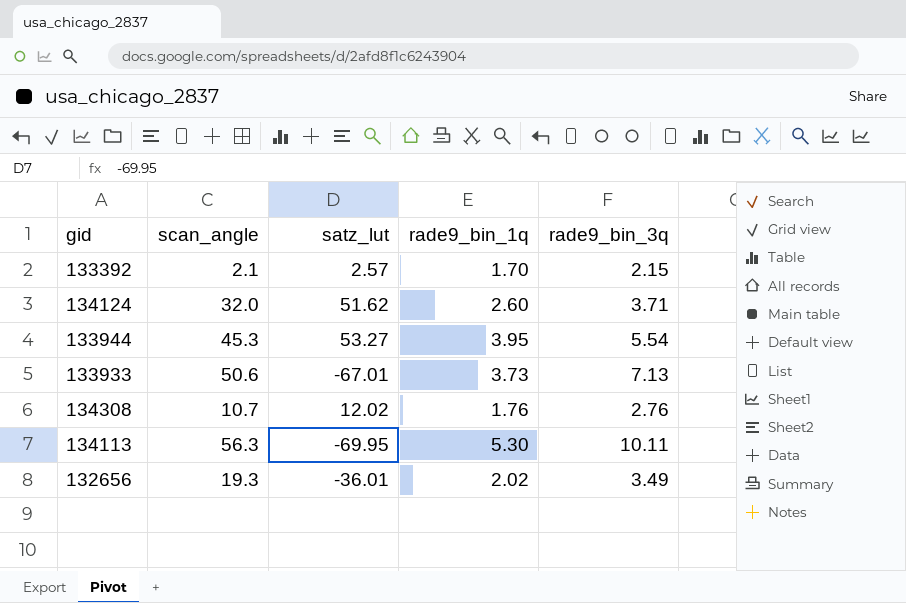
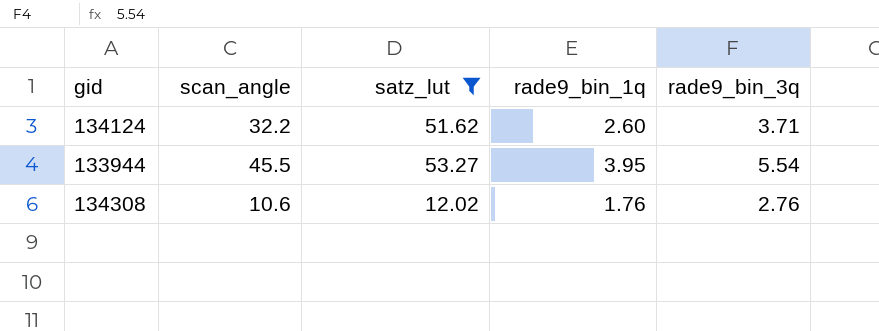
filter: none -> satz_lut >= 12.02
134124 | scan_angle: 32.0 -> 32.2
133944 | scan_angle: 45.3 -> 45.5
134308 | scan_angle: 10.7 -> 10.6

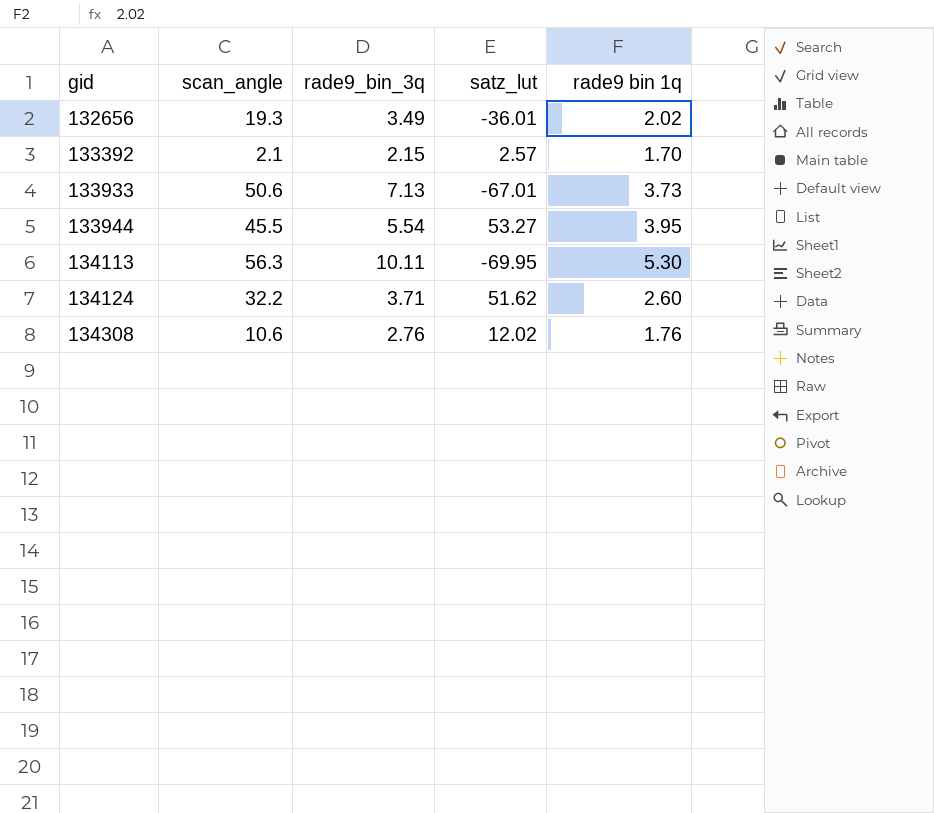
filter: satz_lut >= 12.02 -> none
row order: none -> gid ascending
column rade9_bin_3q | position: 5 -> 3
column name: rade9_bin_1q -> rade9 bin 1q

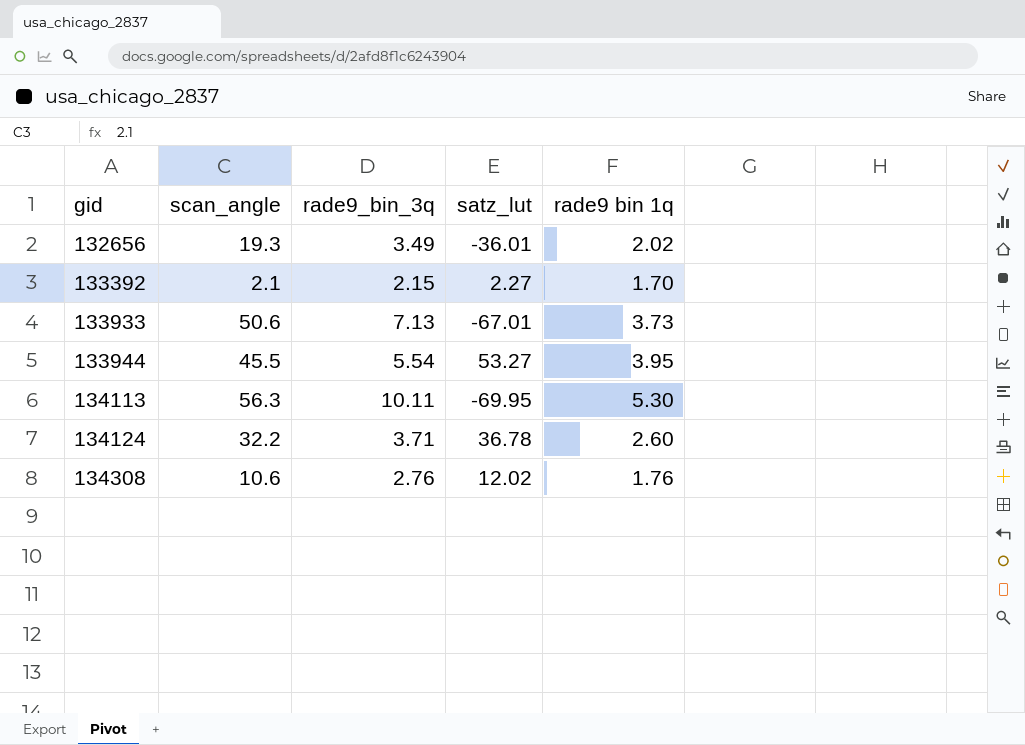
133392 | satz_lut: 2.57 -> 2.27
134124 | satz_lut: 51.62 -> 36.78

